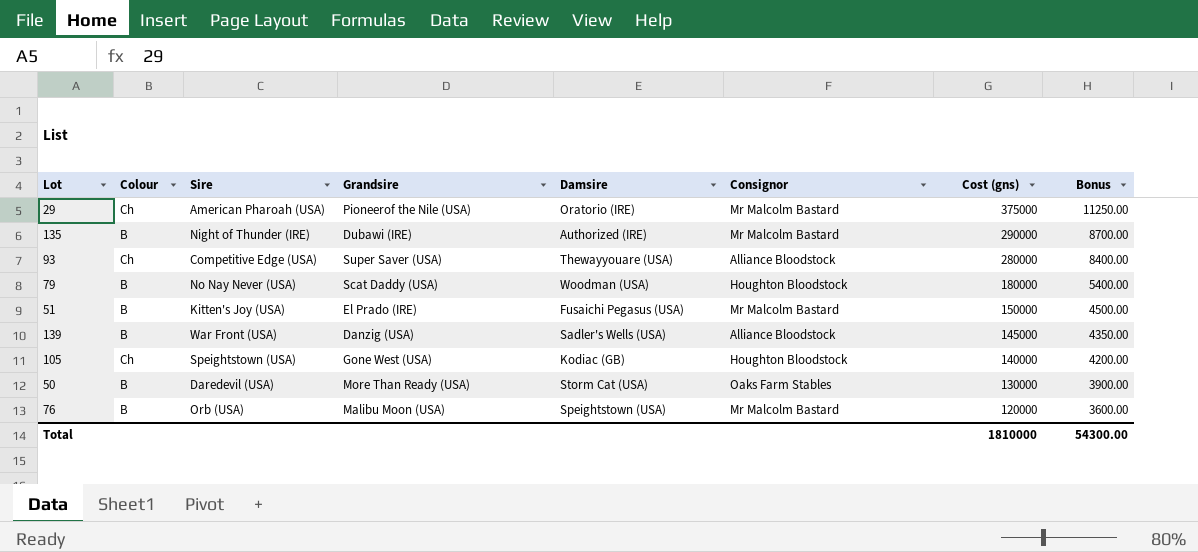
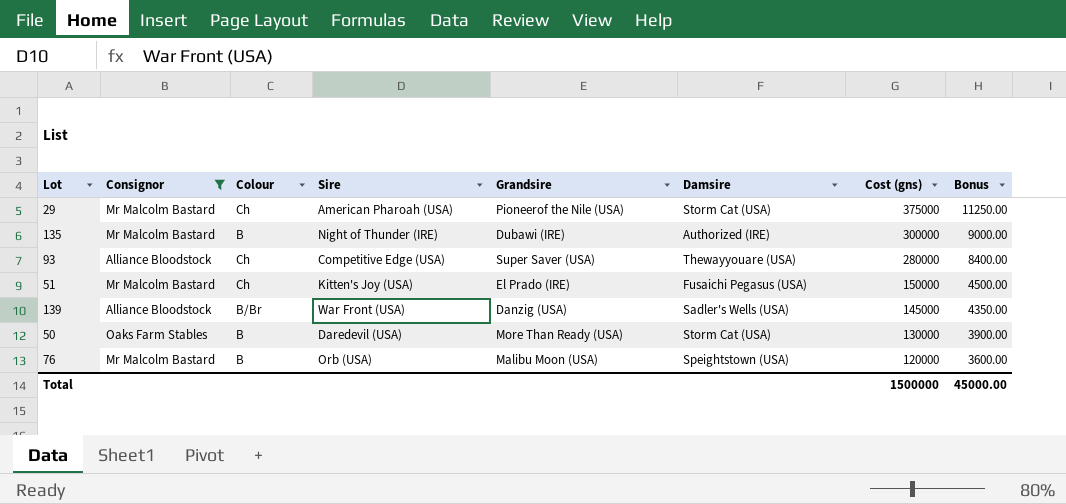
filter: none -> Consignor != Houghton Bloodstock
column Consignor | position: 6 -> 2
29 | Damsire: Oratorio (IRE) -> Storm Cat (USA)
135 | Cost (gns): 290000 -> 300000
135 | Bonus: 8700.00 -> 9000.00
51 | Colour: B -> Ch
139 | Colour: B -> B/Br
Total | Cost (gns): 1810000 -> 1500000
Total | Bonus: 54300.00 -> 45000.00

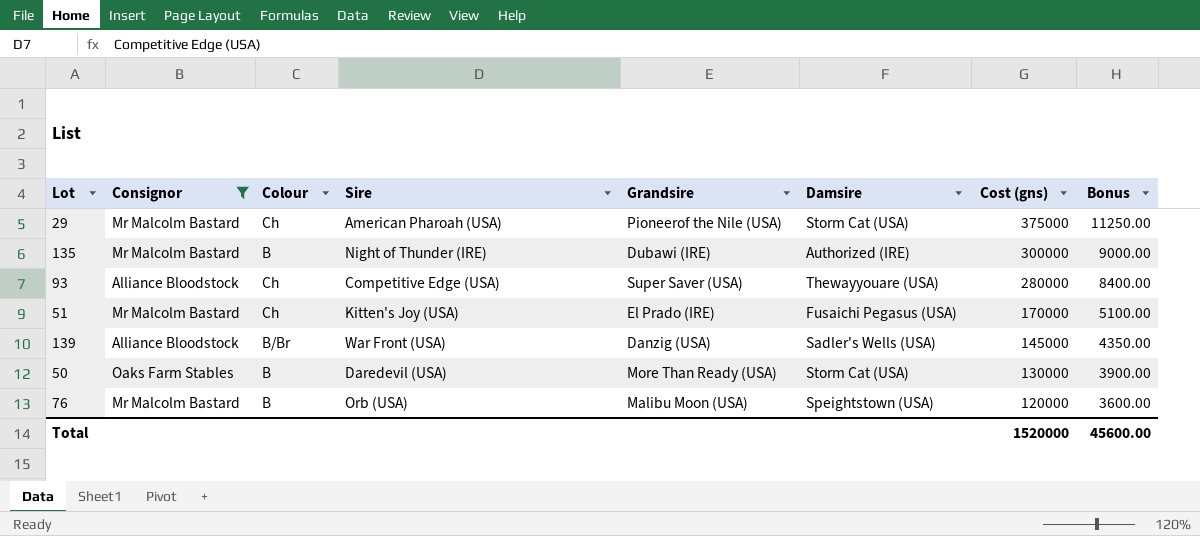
51 | Cost (gns): 150000 -> 170000
51 | Bonus: 4500.00 -> 5100.00
Total | Cost (gns): 1500000 -> 1520000
Total | Bonus: 45000.00 -> 45600.00

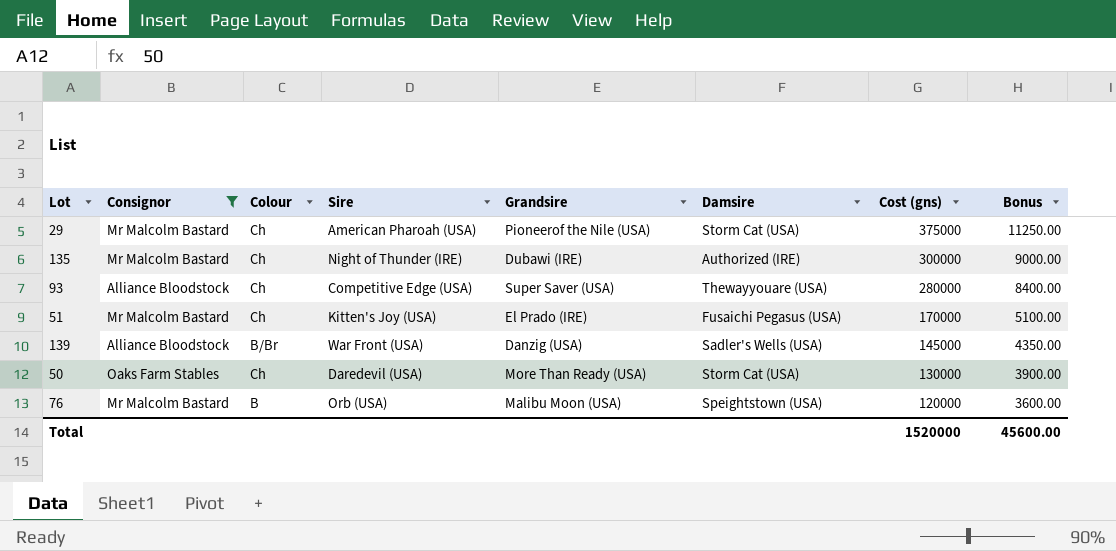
135 | Colour: B -> Ch
50 | Colour: B -> Ch

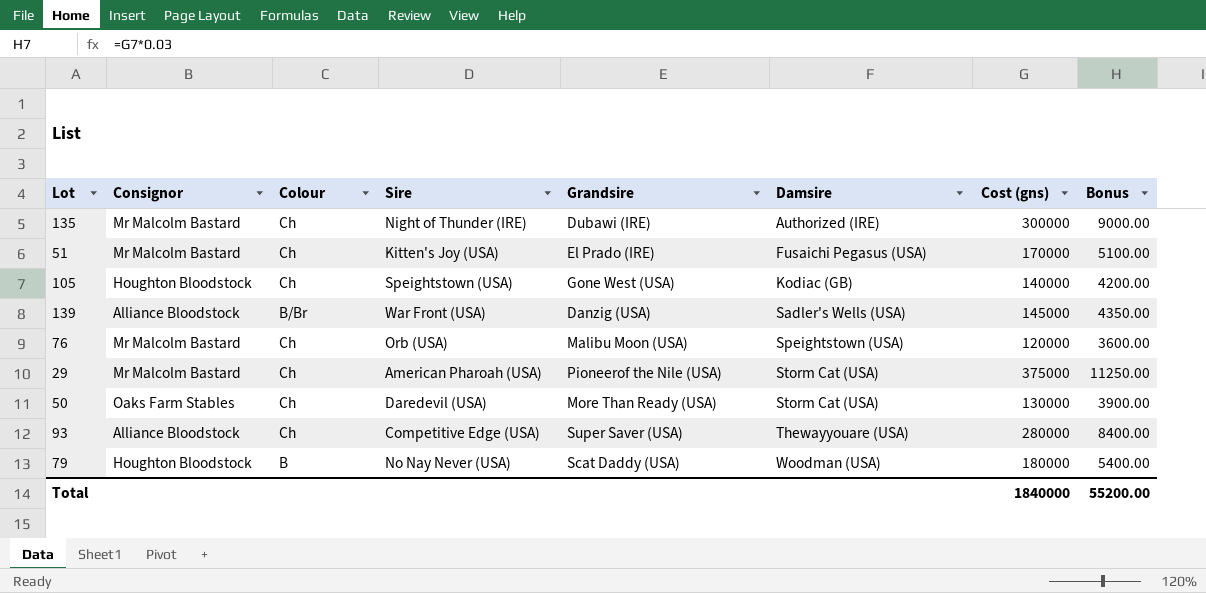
filter: Consignor != Houghton Bloodstock -> none
row order: Cost (gns) descending -> Damsire ascending
76 | Colour: B -> Ch
Total | Cost (gns): 1520000 -> 1840000
Total | Bonus: 45600.00 -> 55200.00

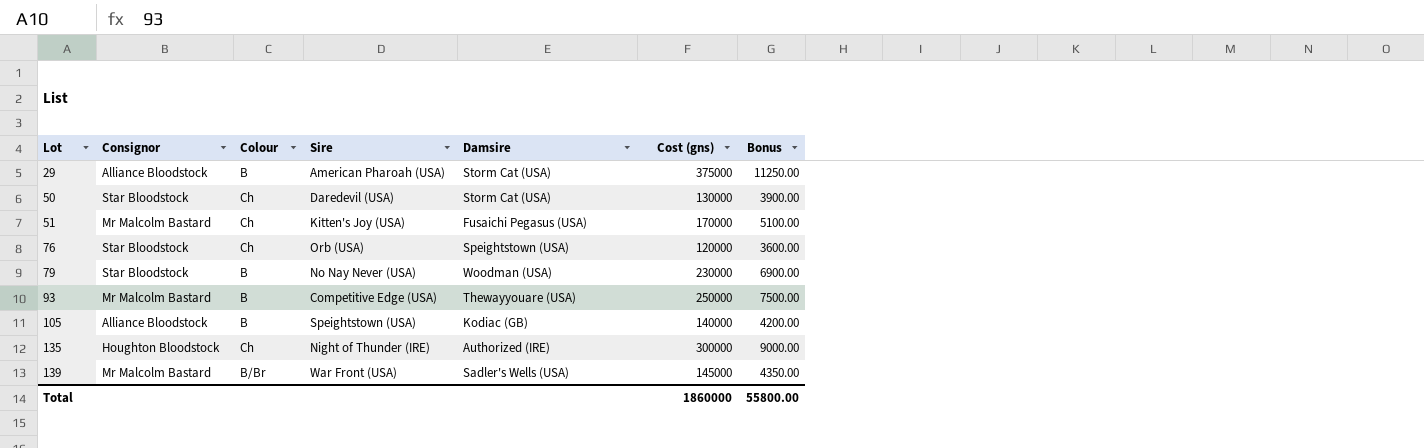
row order: Damsire ascending -> Lot ascending
column Grandsire | position: 5 -> none
29 | Consignor: Mr Malcolm Bastard -> Alliance Bloodstock
29 | Colour: Ch -> B
50 | Consignor: Oaks Farm Stables -> Star Bloodstock
76 | Consignor: Mr Malcolm Bastard -> Star Bloodstock
79 | Consignor: Houghton Bloodstock -> Star Bloodstock
79 | Cost (gns): 180000 -> 230000
79 | Bonus: 5400.00 -> 6900.00
93 | Consignor: Alliance Bloodstock -> Mr Malcolm Bastard
93 | Colour: Ch -> B
93 | Cost (gns): 280000 -> 250000
93 | Bonus: 8400.00 -> 7500.00
105 | Consignor: Houghton Bloodstock -> Alliance Bloodstock
105 | Colour: Ch -> B
135 | Consignor: Mr Malcolm Bastard -> Houghton Bloodstock
139 | Consignor: Alliance Bloodstock -> Mr Malcolm Bastard
Total | Cost (gns): 1840000 -> 1860000
Total | Bonus: 55200.00 -> 55800.00

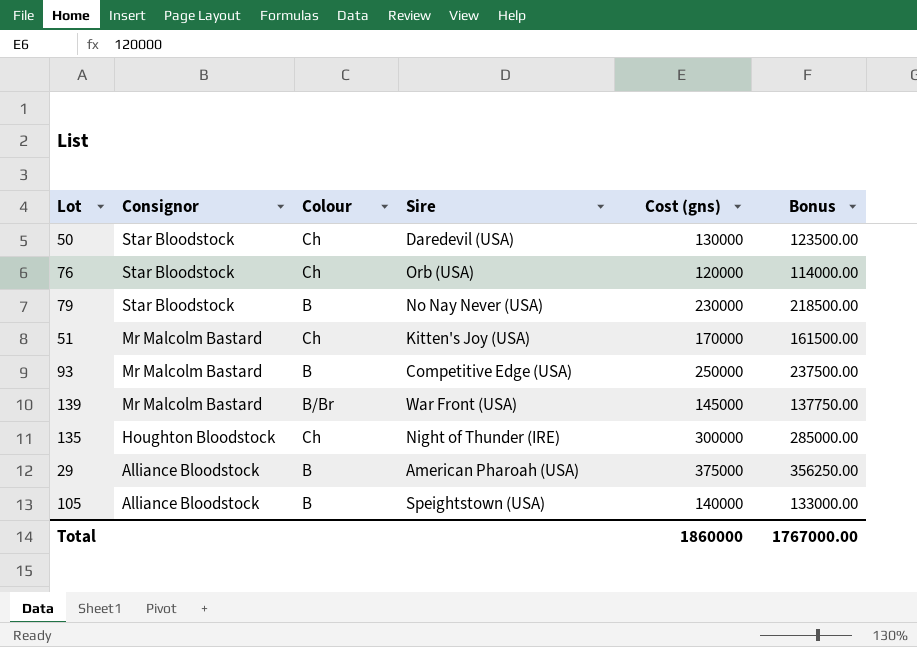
row order: Lot ascending -> Consignor descending
column Damsire | position: 5 -> none
column Bonus | formula: [Cost (gns)] * 0.03 -> [Cost (gns)] * 0.95
Total | Bonus: 55800.00 -> 1767000.00

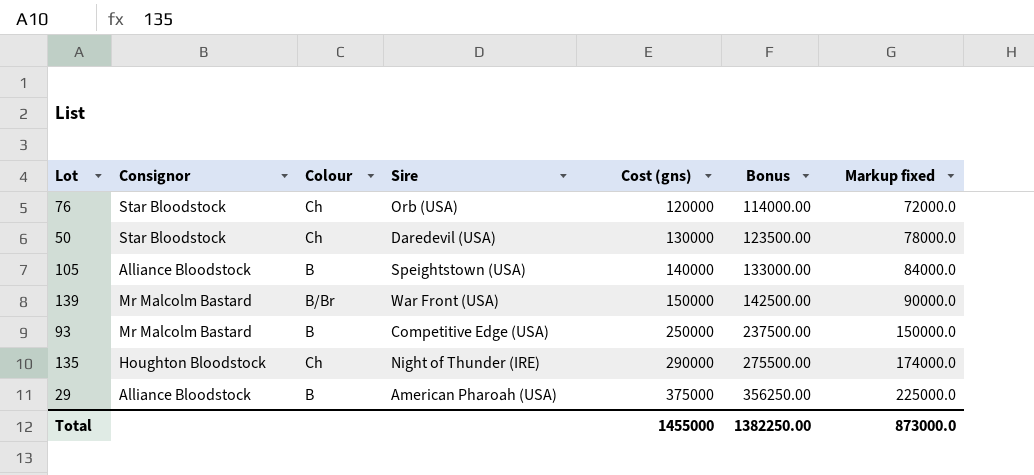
row order: Consignor descending -> Cost (gns) ascending
column Markup fixed | formula: none -> [Cost (gns)] * 0.6
row 79: Star Bloodstock | B | No Nay Never (USA) | 230000 | 218500.00 -> none
row 51: Mr Malcolm Bastard | Ch | Kitten's Joy (USA) | 170000 | 161500.00 -> none
139 | Cost (gns): 145000 -> 150000
139 | Bonus: 137750.00 -> 142500.00
135 | Cost (gns): 300000 -> 290000
135 | Bonus: 285000.00 -> 275500.00
Total | Cost (gns): 1860000 -> 1455000
Total | Bonus: 1767000.00 -> 1382250.00

